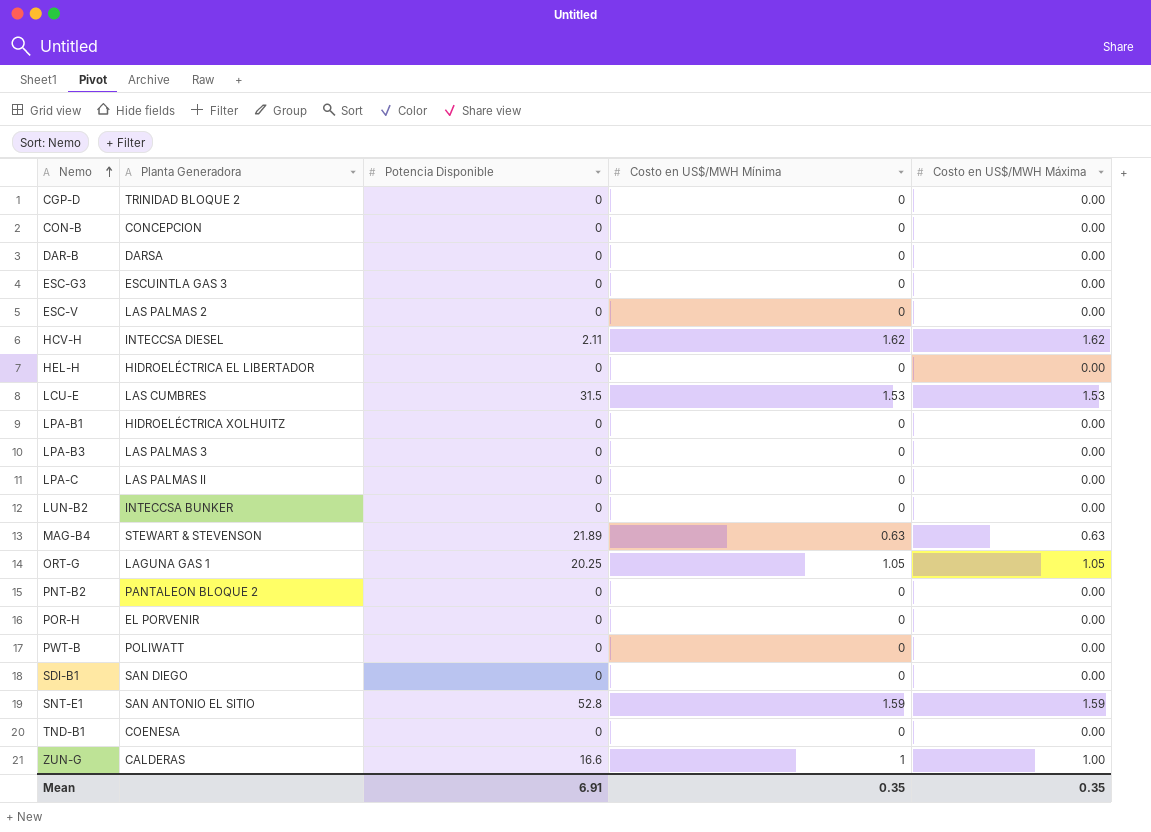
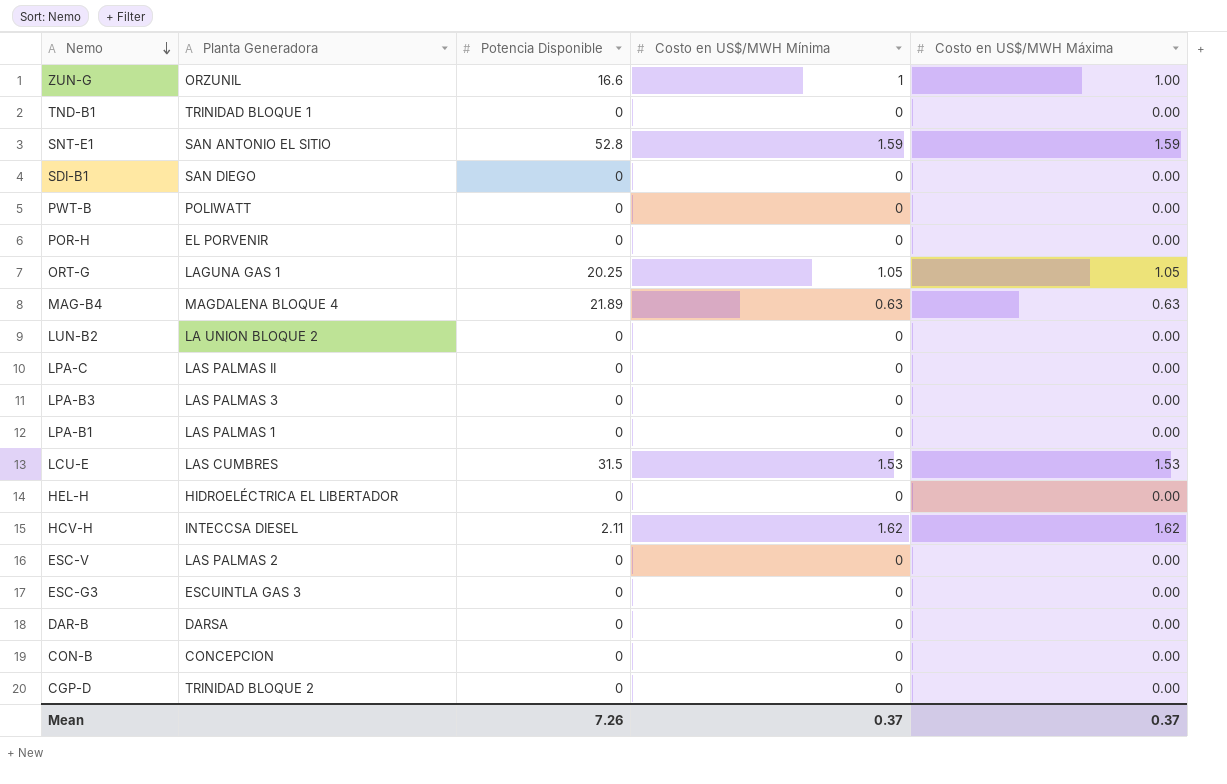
row order: Nemo ascending -> Nemo descending
row PNT-B2: PANTALEON BLOQUE 2 | 0 | 0 | 0.00 -> none
ZUN-G | Planta Generadora: CALDERAS -> ORZUNIL
TND-B1 | Planta Generadora: COENESA -> TRINIDAD BLOQUE 1
MAG-B4 | Planta Generadora: STEWART & STEVENSON -> MAGDALENA BLOQUE 4
LUN-B2 | Planta Generadora: INTECCSA BUNKER -> LA UNION BLOQUE 2
LPA-B1 | Planta Generadora: HIDROELÉCTRICA XOLHUITZ -> LAS PALMAS 1
Mean | Potencia Disponible: 6.91 -> 7.26
Mean | Costo en US$/MWH Mínima: 0.35 -> 0.37
Mean | Costo en US$/MWH Máxima: 0.35 -> 0.37

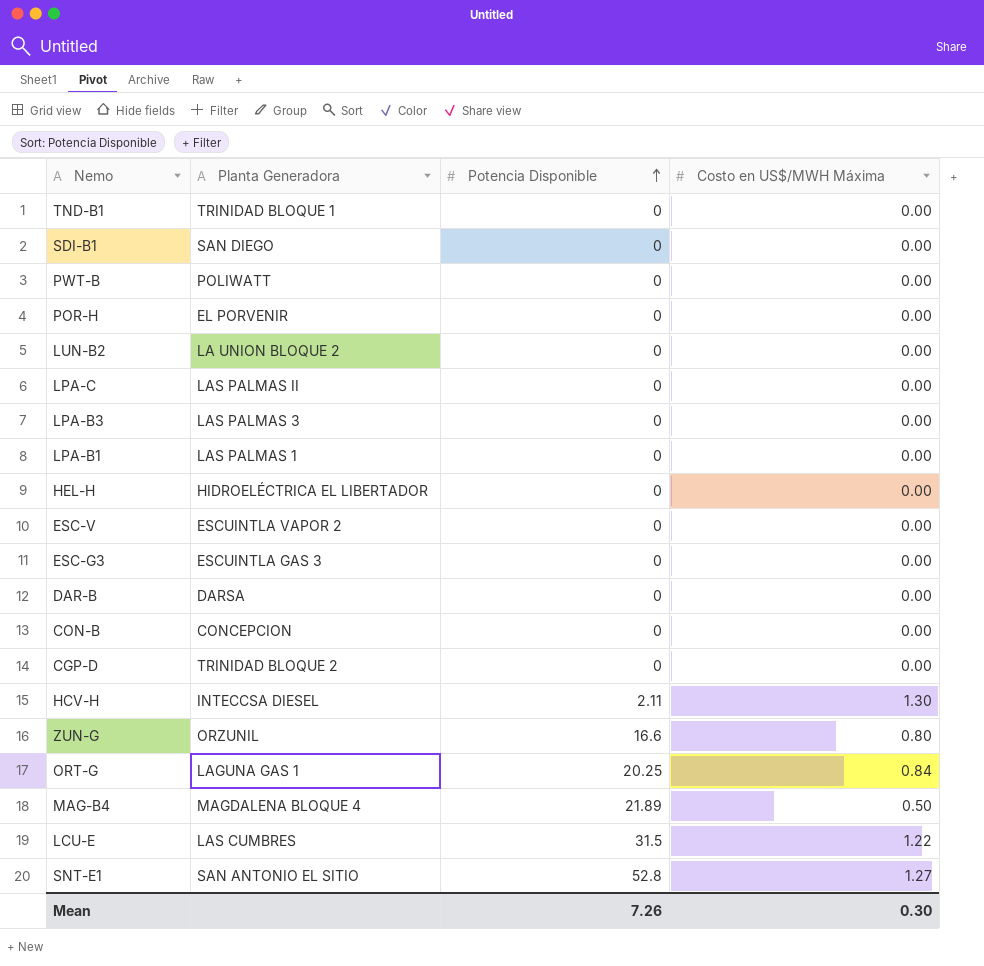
row order: Nemo descending -> Potencia Disponible ascending
column Costo en US$/MWH Mínima | position: 4 -> none
ESC-V | Planta Generadora: LAS PALMAS 2 -> ESCUINTLA VAPOR 2
HCV-H | Costo en US$/MWH Máxima: 1.62 -> 1.30
ZUN-G | Costo en US$/MWH Máxima: 1.00 -> 0.80
ORT-G | Costo en US$/MWH Máxima: 1.05 -> 0.84
MAG-B4 | Costo en US$/MWH Máxima: 0.63 -> 0.50
LCU-E | Costo en US$/MWH Máxima: 1.53 -> 1.22
SNT-E1 | Costo en US$/MWH Máxima: 1.59 -> 1.27
Mean | Costo en US$/MWH Máxima: 0.37 -> 0.30

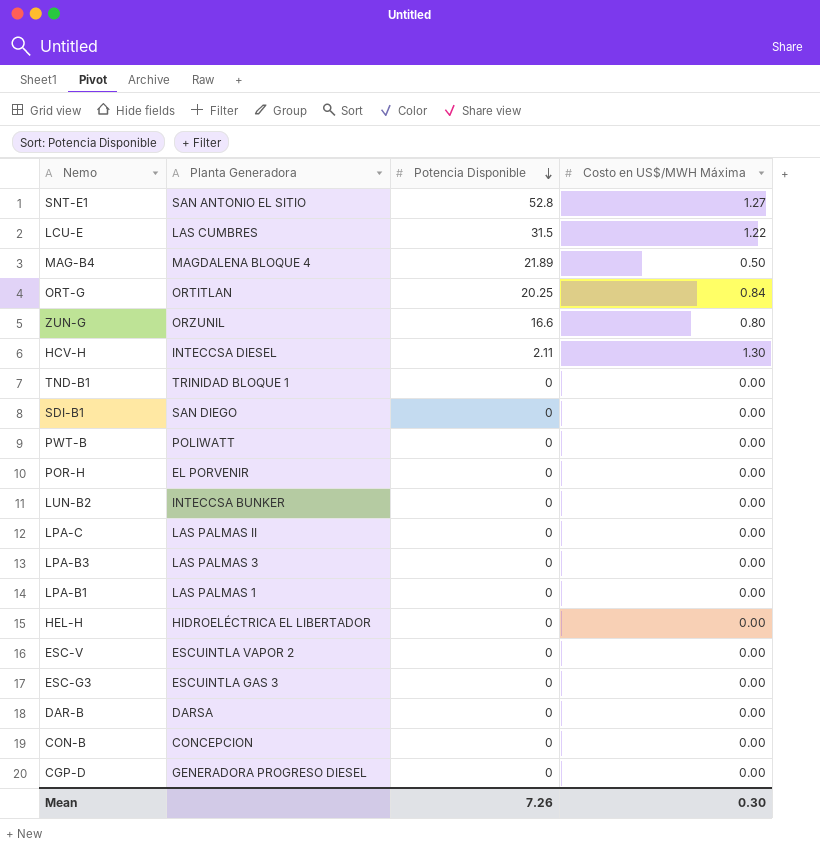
row order: Potencia Disponible ascending -> Potencia Disponible descending
ORT-G | Planta Generadora: LAGUNA GAS 1 -> ORTITLAN
LUN-B2 | Planta Generadora: LA UNION BLOQUE 2 -> INTECCSA BUNKER
CGP-D | Planta Generadora: TRINIDAD BLOQUE 2 -> GENERADORA PROGRESO DIESEL

